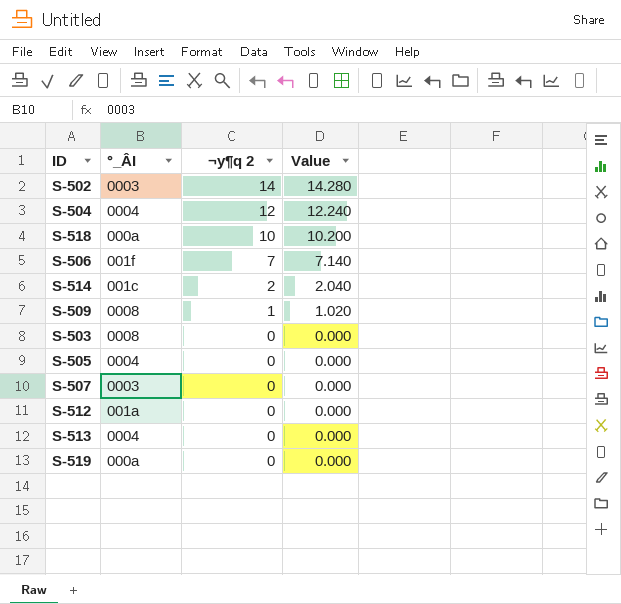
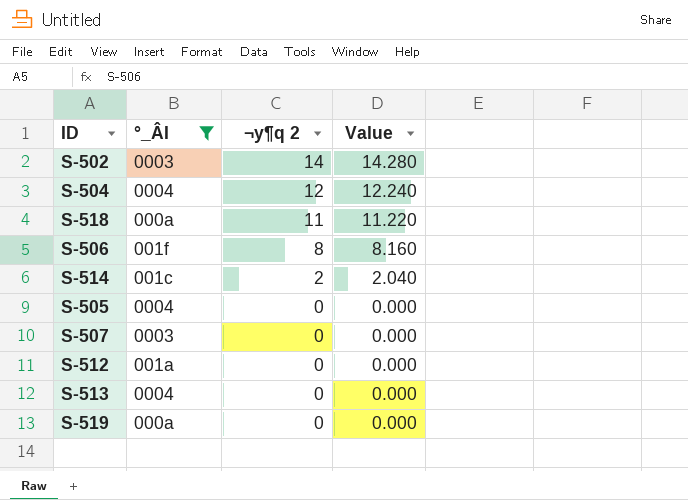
filter: none -> °_ÂI != 0008
S-518 | ¬y¶q 2: 10 -> 11
S-518 | Value: 10.200 -> 11.220
S-506 | ¬y¶q 2: 7 -> 8
S-506 | Value: 7.140 -> 8.160

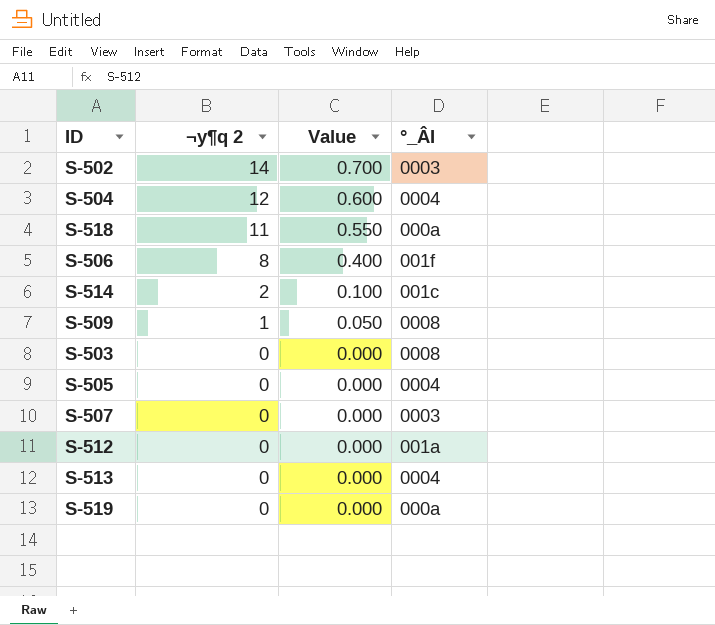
filter: °_ÂI != 0008 -> none
column Value | formula: [¬y¶q 2] * 1.02 -> [¬y¶q 2] * 0.05
column °_ÂI | position: 2 -> 4

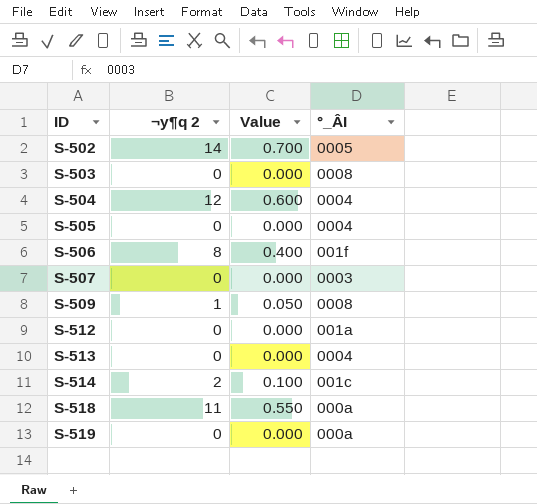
row order: ¬y¶q 2 descending -> ID ascending
S-502 | °_ÂI: 0003 -> 0005

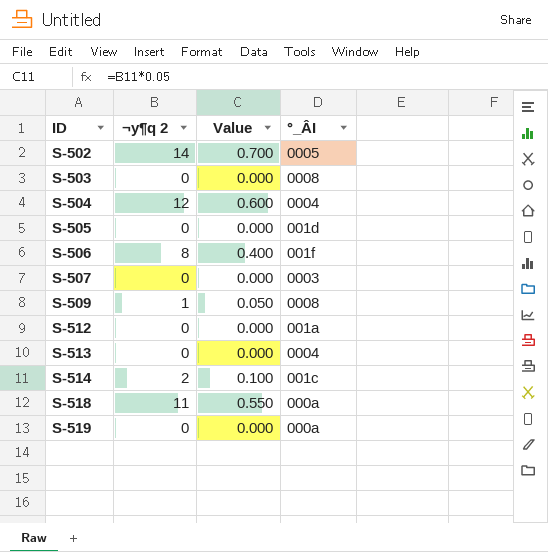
S-505 | °_ÂI: 0004 -> 001d

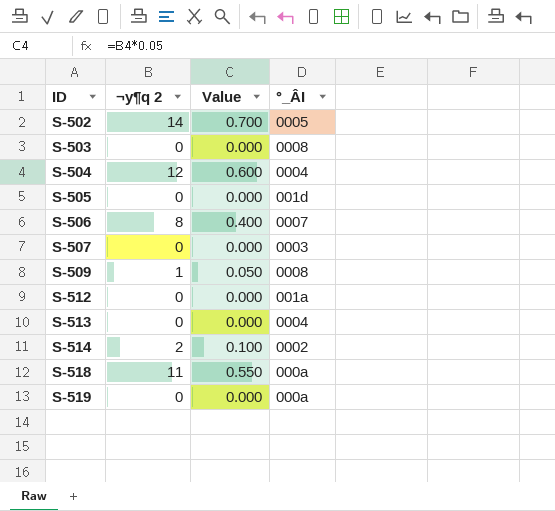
S-506 | °_ÂI: 001f -> 0007
S-514 | °_ÂI: 001c -> 0002

